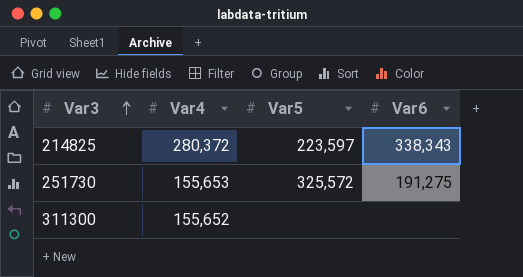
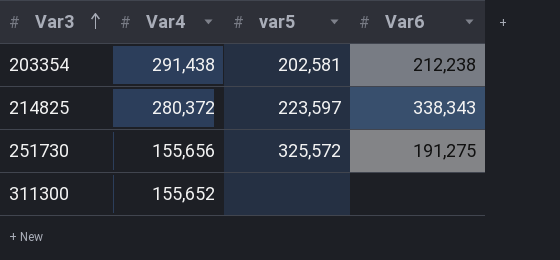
column name: Var5 -> var5
row 203354: none -> 291,438 | 202,581 | 212,238
251730 | Var4: 155,653 -> 155,656

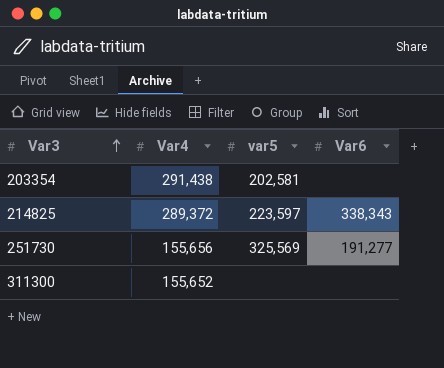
203354 | Var6: 212,238 -> none
214825 | Var4: 280,372 -> 289,372
251730 | var5: 325,572 -> 325,569
251730 | Var6: 191,275 -> 191,277

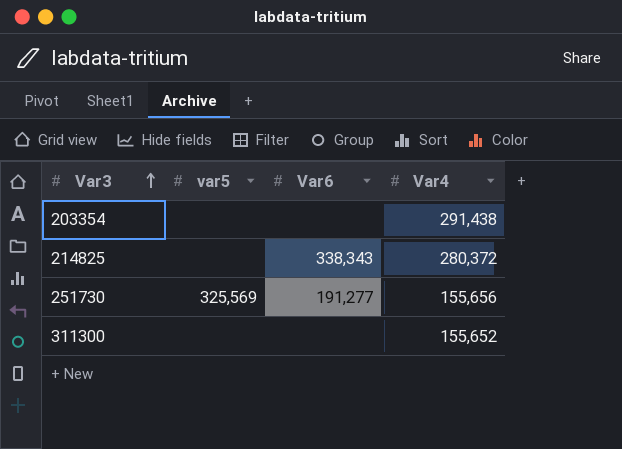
column Var4 | position: 2 -> 4
203354 | var5: 202,581 -> none
214825 | var5: 223,597 -> none
214825 | Var4: 289,372 -> 280,372

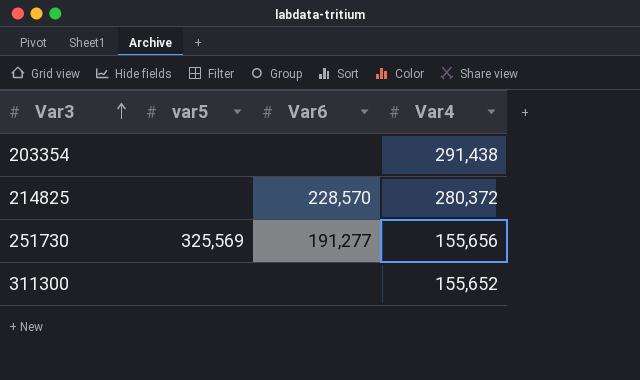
214825 | Var6: 338,343 -> 228,570

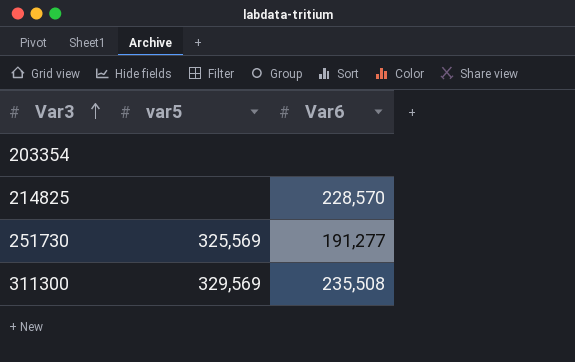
column Var4 | position: 4 -> none
311300 | var5: none -> 329,569
311300 | Var6: none -> 235,508

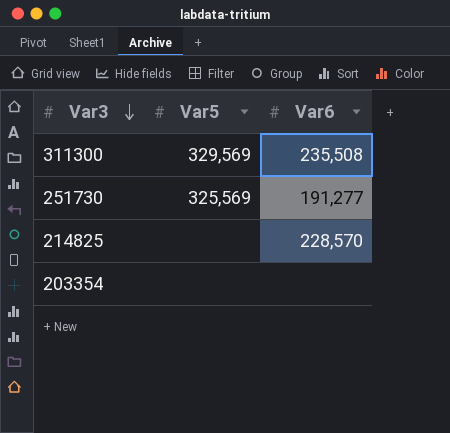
row order: Var3 ascending -> Var3 descending
column name: var5 -> Var5

